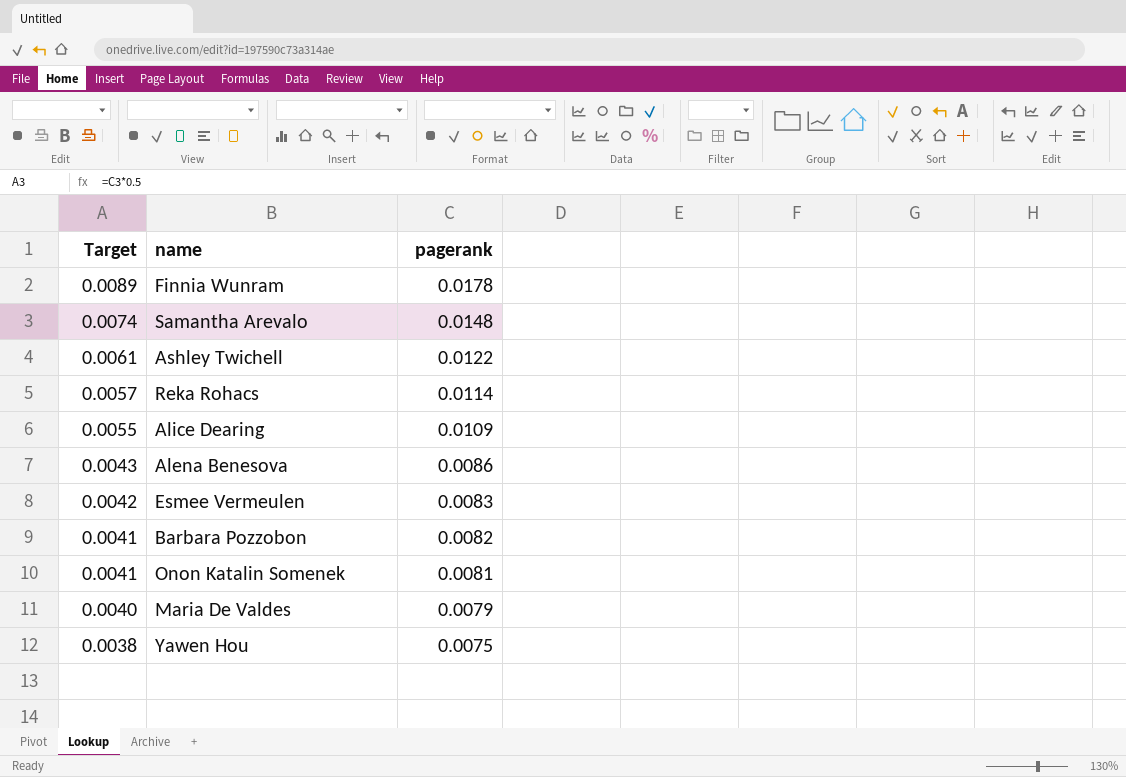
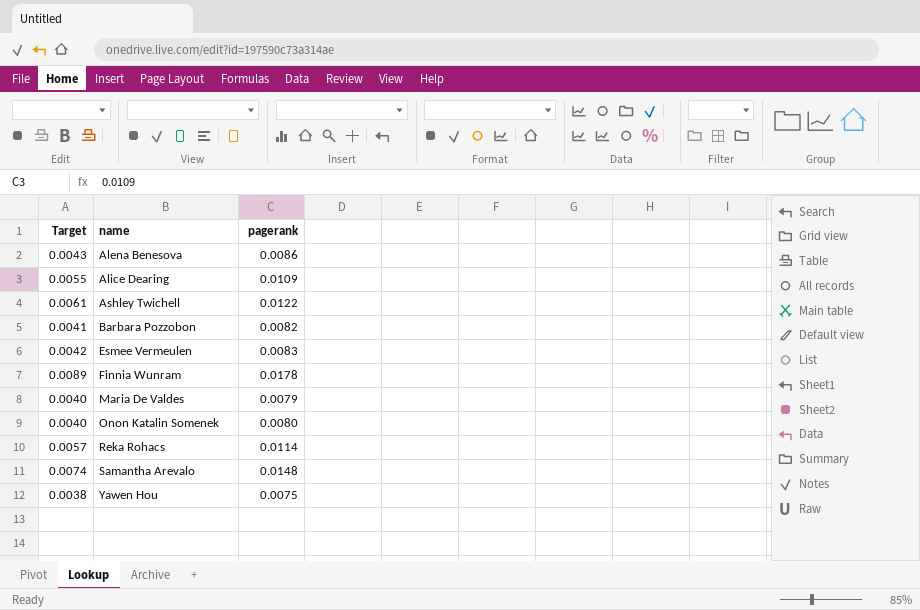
row order: Target descending -> name ascending
Onon Katalin Somenek | Target: 0.0041 -> 0.0040
Onon Katalin Somenek | pagerank: 0.0081 -> 0.0080

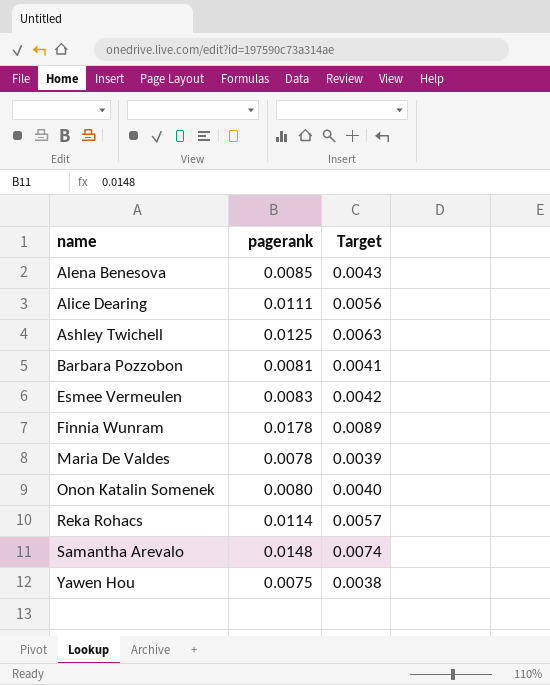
column Target | position: 1 -> 3
Alena Benesova | pagerank: 0.0086 -> 0.0085
Alice Dearing | pagerank: 0.0109 -> 0.0111
Alice Dearing | Target: 0.0055 -> 0.0056
Ashley Twichell | pagerank: 0.0122 -> 0.0125
Ashley Twichell | Target: 0.0061 -> 0.0063
Barbara Pozzobon | pagerank: 0.0082 -> 0.0081
Maria De Valdes | pagerank: 0.0079 -> 0.0078
Maria De Valdes | Target: 0.0040 -> 0.0039

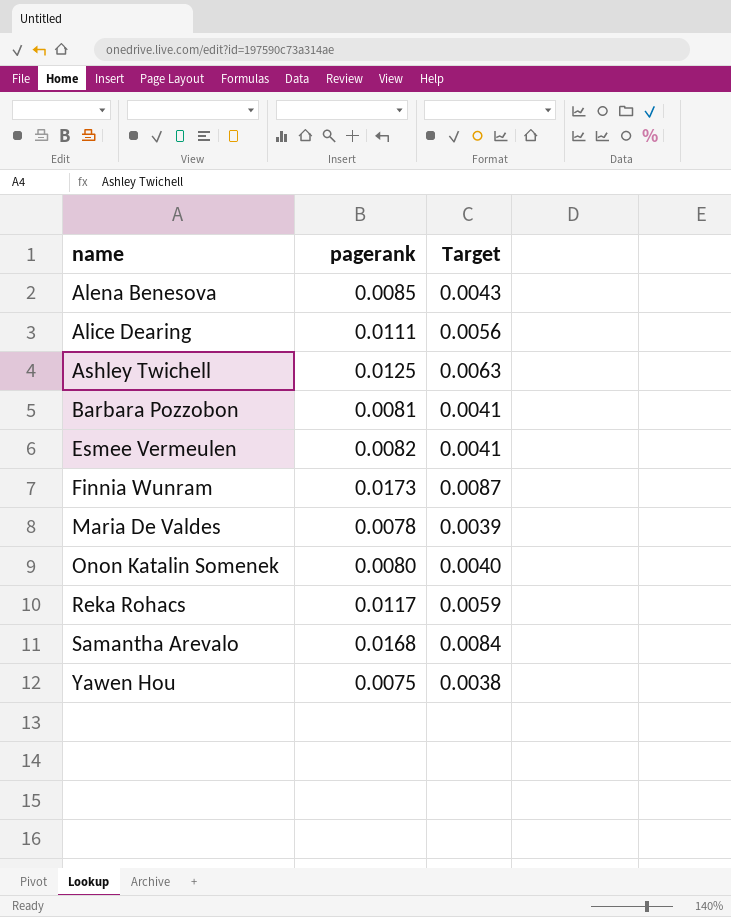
Esmee Vermeulen | pagerank: 0.0083 -> 0.0082
Esmee Vermeulen | Target: 0.0042 -> 0.0041
Finnia Wunram | pagerank: 0.0178 -> 0.0173
Finnia Wunram | Target: 0.0089 -> 0.0087
Reka Rohacs | pagerank: 0.0114 -> 0.0117
Reka Rohacs | Target: 0.0057 -> 0.0059
Samantha Arevalo | pagerank: 0.0148 -> 0.0168
Samantha Arevalo | Target: 0.0074 -> 0.0084

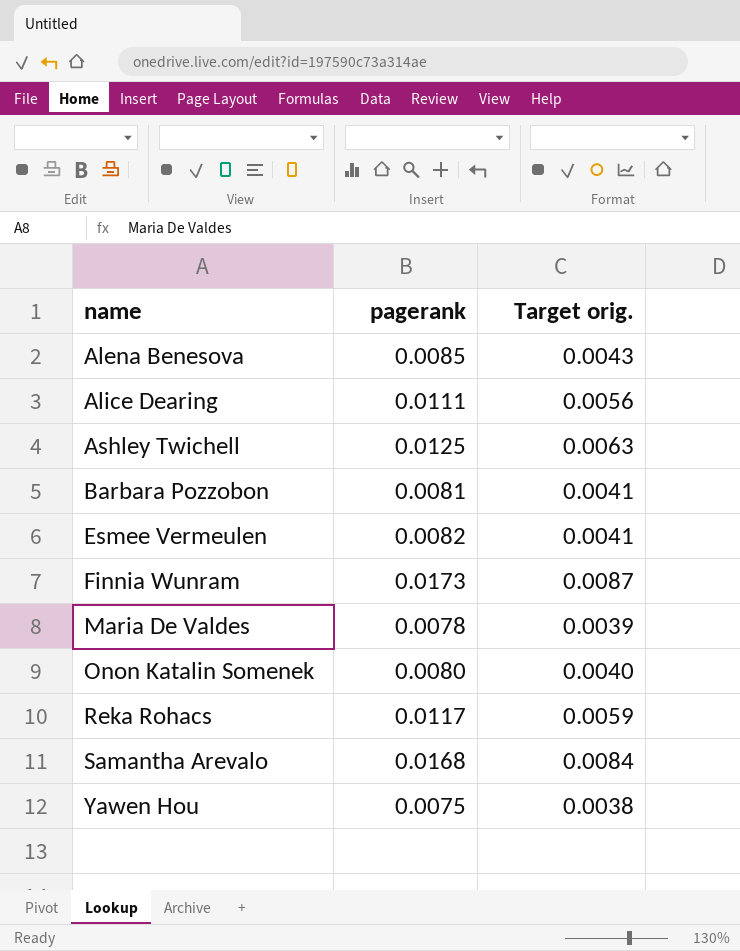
column name: Target -> Target orig.

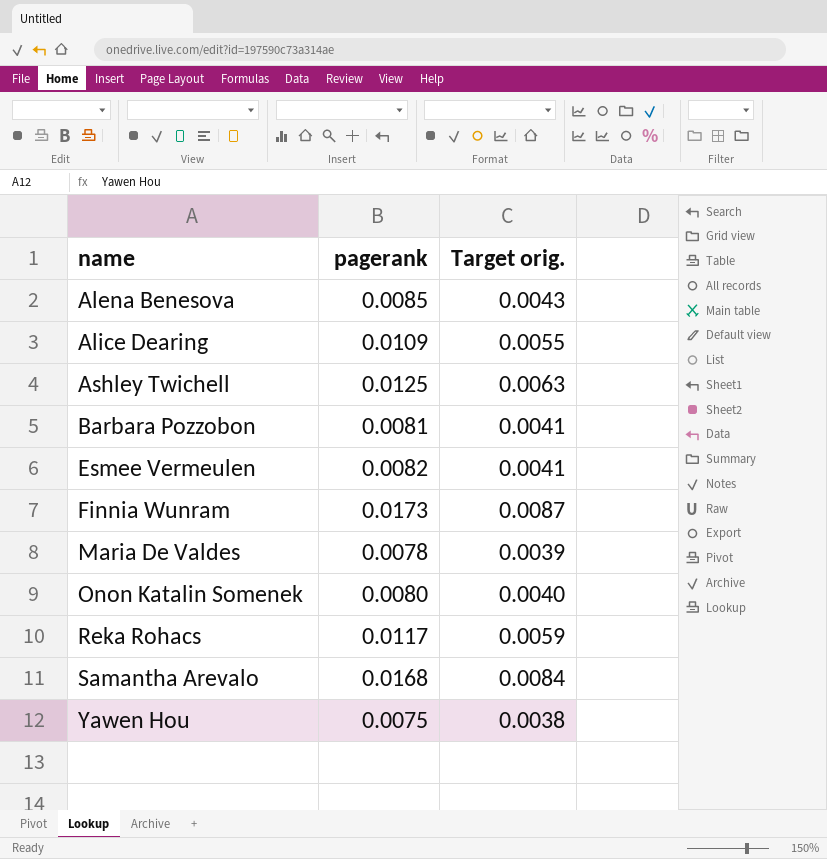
Alice Dearing | pagerank: 0.0111 -> 0.0109
Alice Dearing | Target orig.: 0.0056 -> 0.0055

